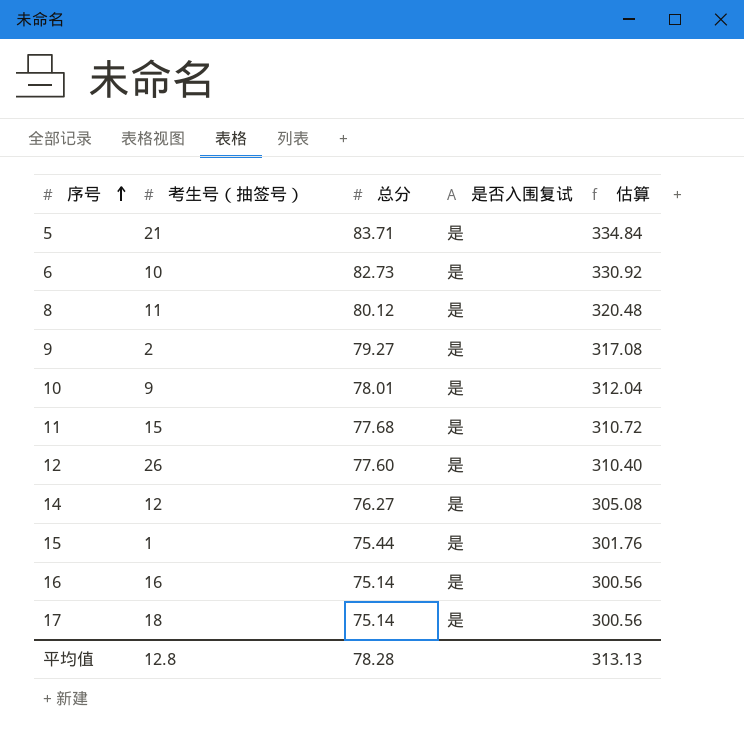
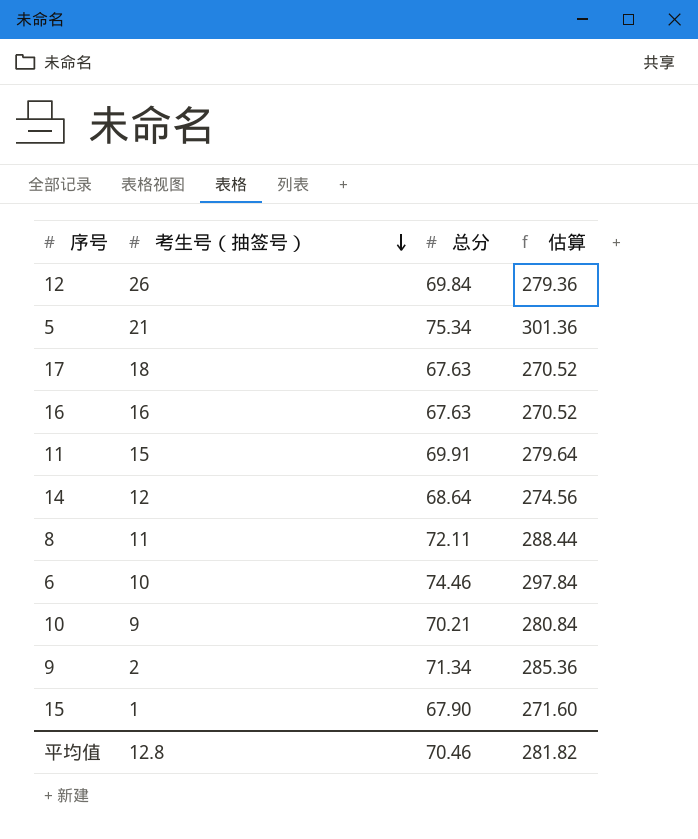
row order: 序号 ascending -> 考生号（抽签号） descending
column 是否入围复试 | position: 4 -> none
12 | 总分: 77.60 -> 69.84
12 | 估算: 310.40 -> 279.36
5 | 总分: 83.71 -> 75.34
5 | 估算: 334.84 -> 301.36
17 | 总分: 75.14 -> 67.63
17 | 估算: 300.56 -> 270.52
16 | 总分: 75.14 -> 67.63
16 | 估算: 300.56 -> 270.52
11 | 总分: 77.68 -> 69.91
11 | 估算: 310.72 -> 279.64
14 | 总分: 76.27 -> 68.64
14 | 估算: 305.08 -> 274.56
8 | 总分: 80.12 -> 72.11
8 | 估算: 320.48 -> 288.44
6 | 总分: 82.73 -> 74.46
6 | 估算: 330.92 -> 297.84
10 | 总分: 78.01 -> 70.21
10 | 估算: 312.04 -> 280.84
9 | 总分: 79.27 -> 71.34
9 | 估算: 317.08 -> 285.36
15 | 总分: 75.44 -> 67.90
15 | 估算: 301.76 -> 271.60
平均值 | 总分: 78.28 -> 70.46
平均值 | 估算: 313.13 -> 281.82

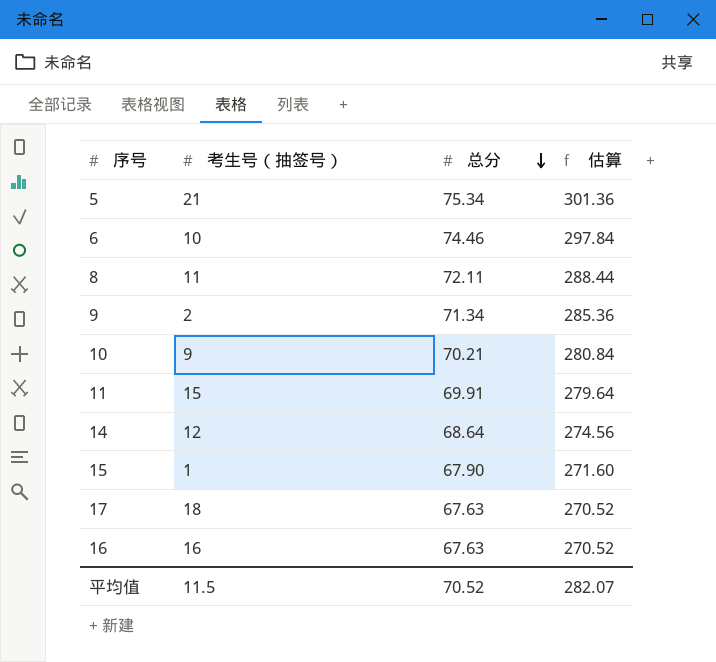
row order: 考生号（抽签号） descending -> 总分 descending
row 12: 26 | 69.84 | 279.36 -> none
平均值 | 考生号（抽签号）: 12.8 -> 11.5
平均值 | 总分: 70.46 -> 70.52
平均值 | 估算: 281.82 -> 282.07

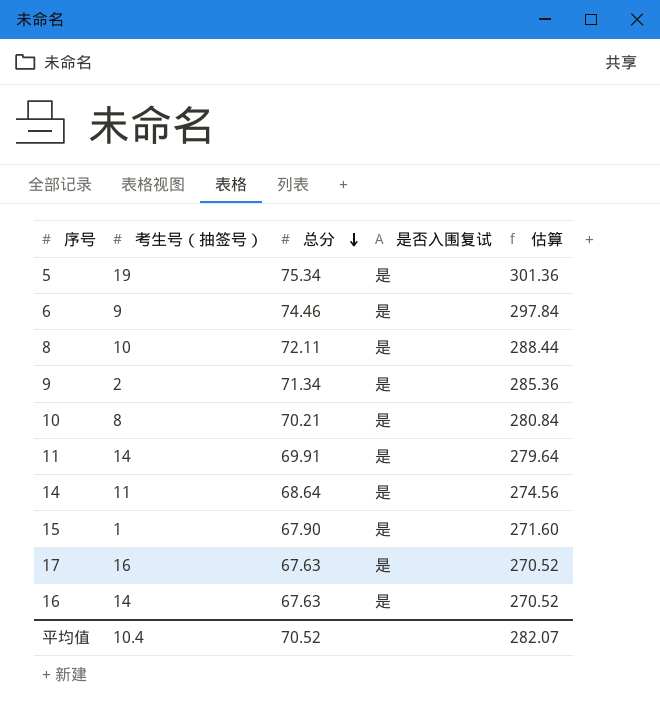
column 是否入围复试 | position: none -> 4
5 | 考生号（抽签号）: 21 -> 19
6 | 考生号（抽签号）: 10 -> 9
8 | 考生号（抽签号）: 11 -> 10
10 | 考生号（抽签号）: 9 -> 8
11 | 考生号（抽签号）: 15 -> 14
14 | 考生号（抽签号）: 12 -> 11
17 | 考生号（抽签号）: 18 -> 16
16 | 考生号（抽签号）: 16 -> 14
平均值 | 考生号（抽签号）: 11.5 -> 10.4

